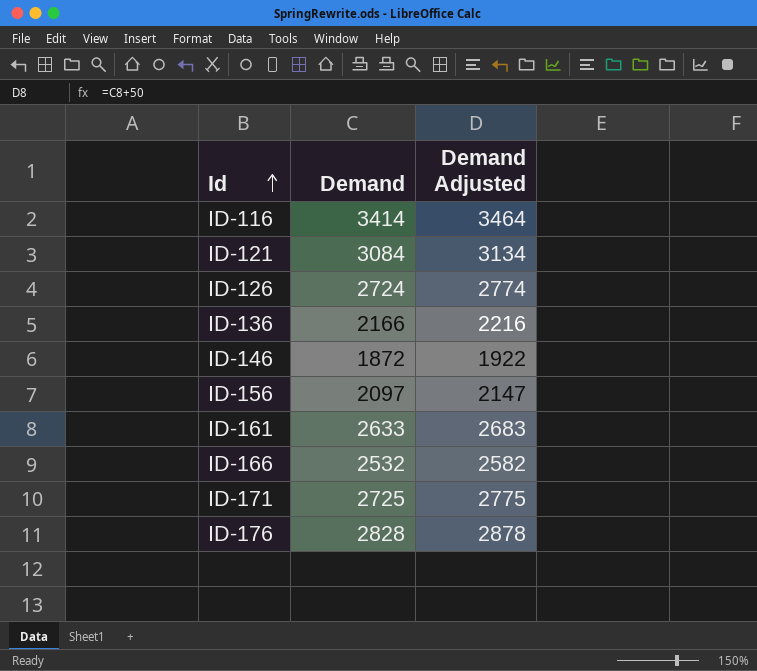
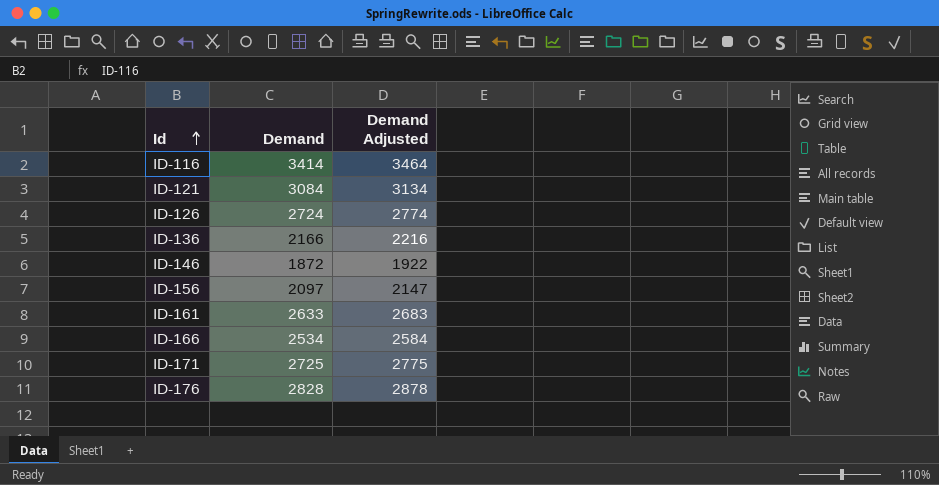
ID-166 | Demand: 2532 -> 2534
ID-166 | Demand Adjusted: 2582 -> 2584

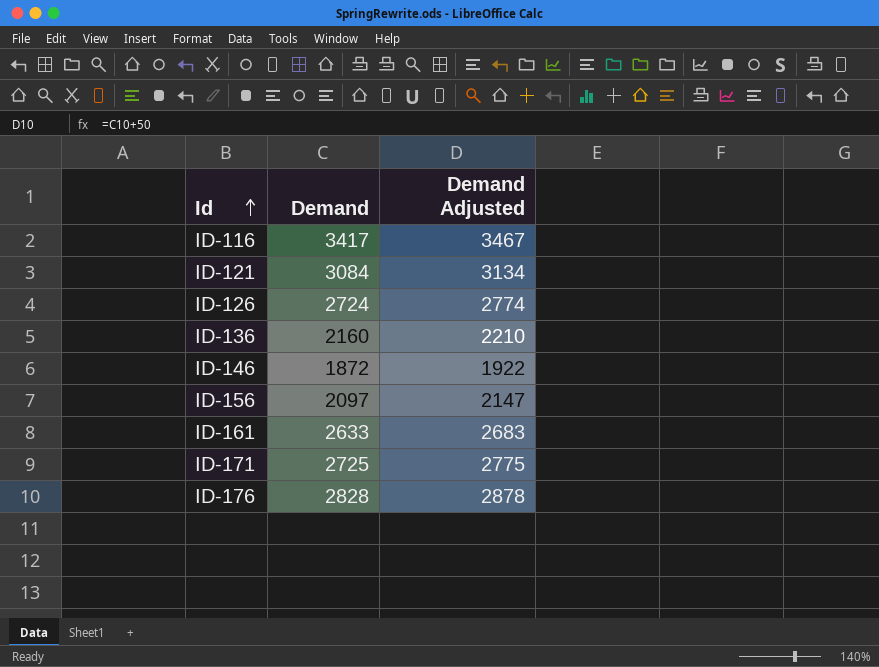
row ID-166: 2534 | 2584 -> none
ID-116 | Demand: 3414 -> 3417
ID-116 | Demand Adjusted: 3464 -> 3467
ID-136 | Demand: 2166 -> 2160
ID-136 | Demand Adjusted: 2216 -> 2210

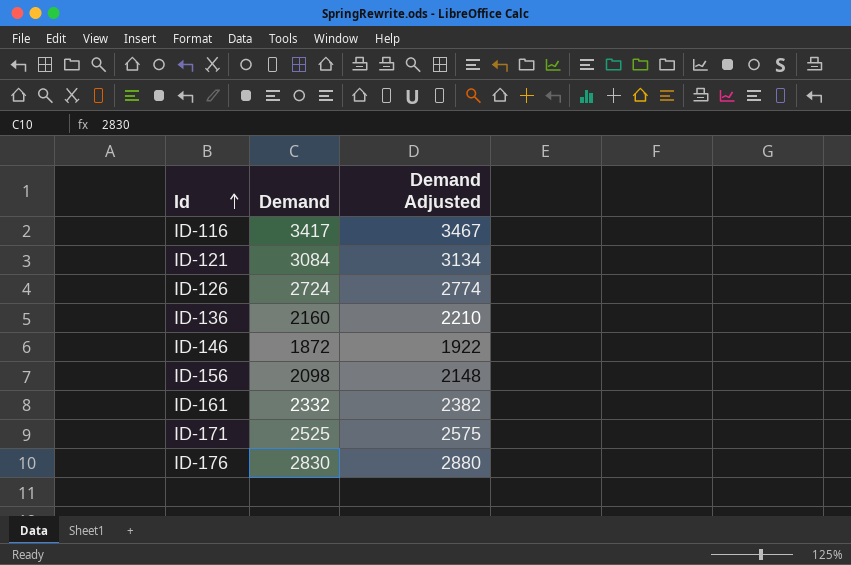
ID-156 | Demand: 2097 -> 2098
ID-156 | Demand Adjusted: 2147 -> 2148
ID-161 | Demand: 2633 -> 2332
ID-161 | Demand Adjusted: 2683 -> 2382
ID-171 | Demand: 2725 -> 2525
ID-171 | Demand Adjusted: 2775 -> 2575
ID-176 | Demand: 2828 -> 2830
ID-176 | Demand Adjusted: 2878 -> 2880

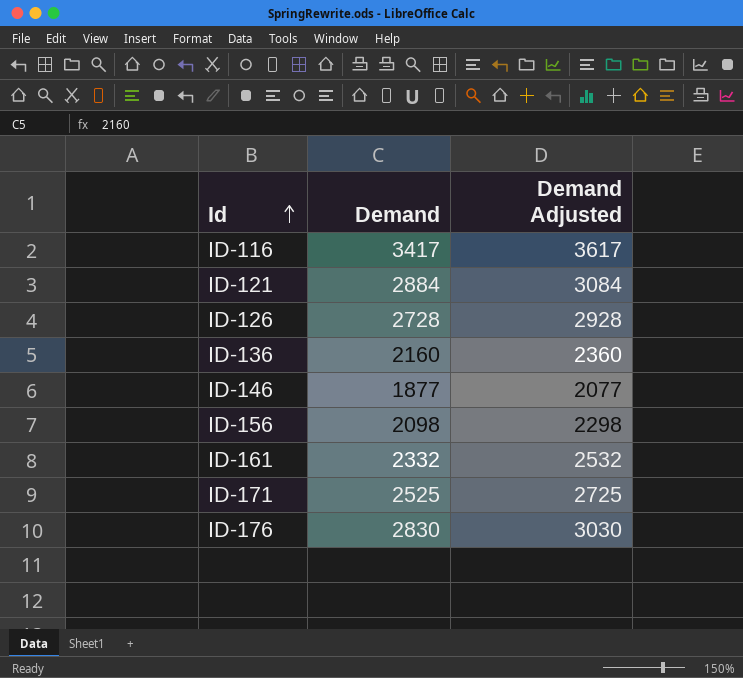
column Demand Adjusted | formula: [Demand] + 50 -> [Demand] + 200
ID-121 | Demand: 3084 -> 2884
ID-126 | Demand: 2724 -> 2728
ID-146 | Demand: 1872 -> 1877

